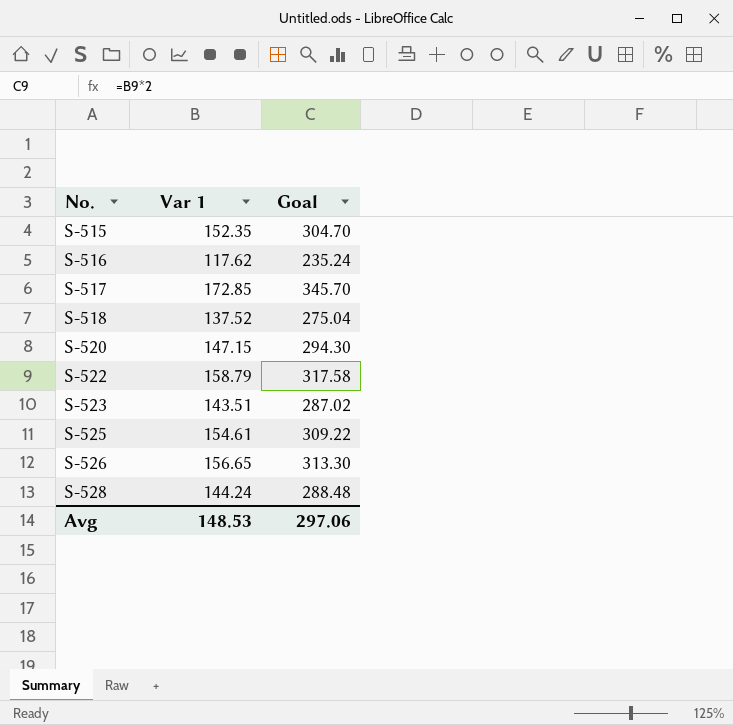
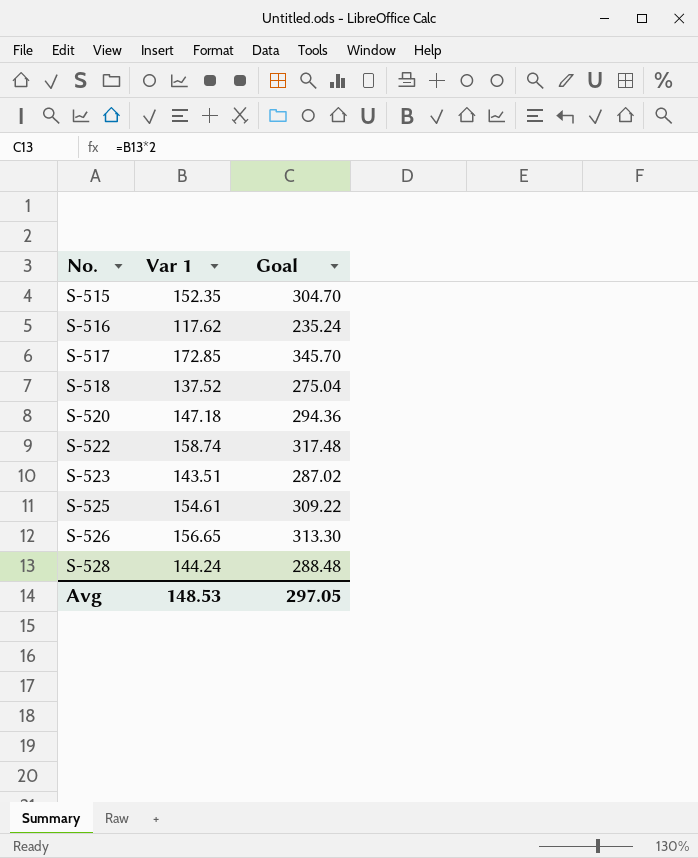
S-520 | Var 1: 147.15 -> 147.18
S-520 | Goal: 294.30 -> 294.36
S-522 | Var 1: 158.79 -> 158.74
S-522 | Goal: 317.58 -> 317.48
Avg | Goal: 297.06 -> 297.05

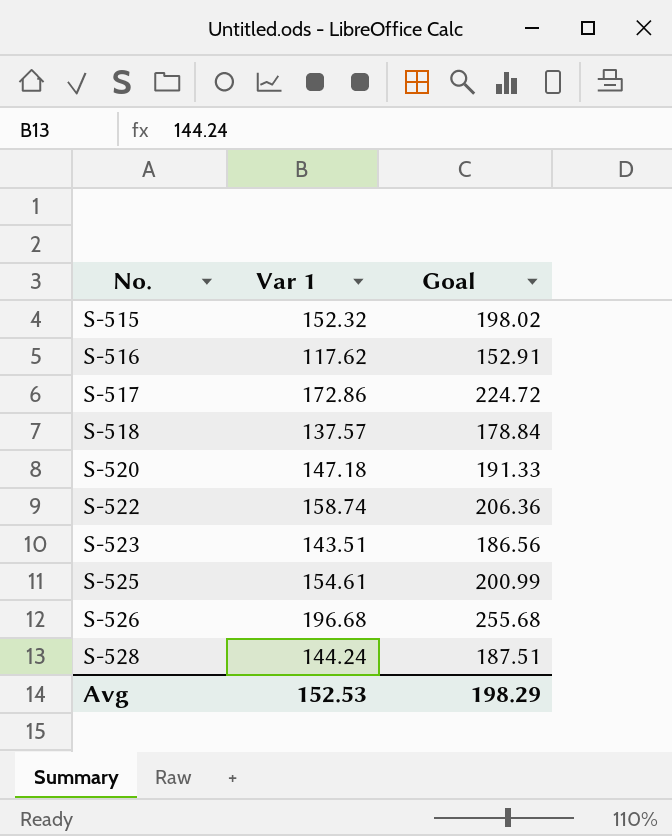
column Goal | formula: [Var 1] * 2 -> [Var 1] * 1.3
S-515 | Var 1: 152.35 -> 152.32
S-517 | Var 1: 172.85 -> 172.86
S-518 | Var 1: 137.52 -> 137.57
S-526 | Var 1: 156.65 -> 196.68
Avg | Var 1: 148.53 -> 152.53
Avg | Goal: 297.05 -> 198.29

